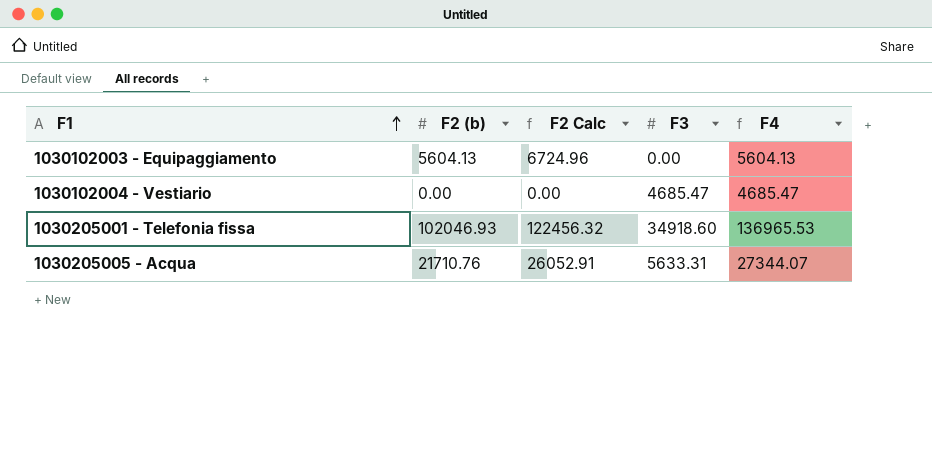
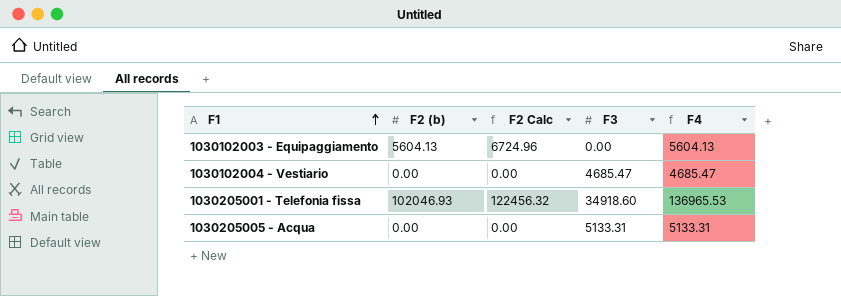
1030205005 - Acqua | F2 (b): 21710.76 -> 0.00
1030205005 - Acqua | F2 Calc: 26052.91 -> 0.00
1030205005 - Acqua | F3: 5633.31 -> 5133.31
1030205005 - Acqua | F4: 27344.07 -> 5133.31

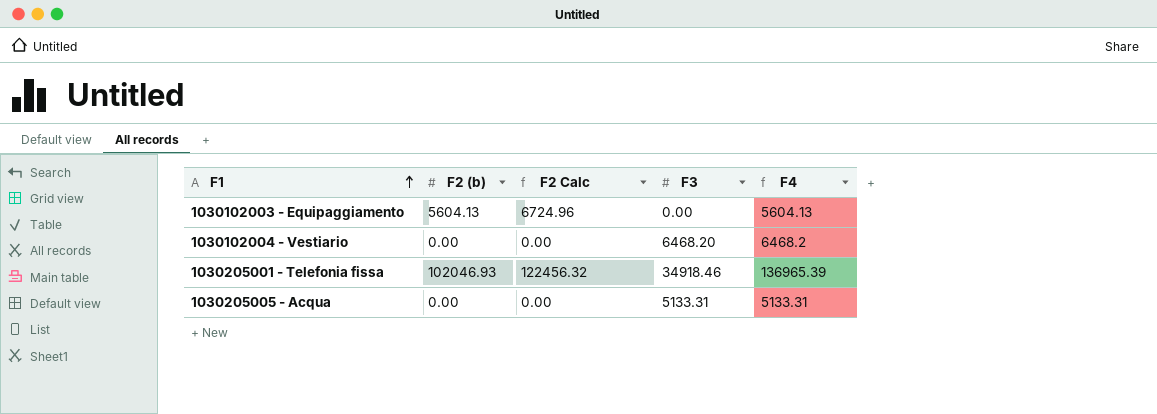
1030102004 - Vestiario | F3: 4685.47 -> 6468.20
1030102004 - Vestiario | F4: 4685.47 -> 6468.2
1030205001 - Telefonia fissa | F3: 34918.60 -> 34918.46
1030205001 - Telefonia fissa | F4: 136965.53 -> 136965.39

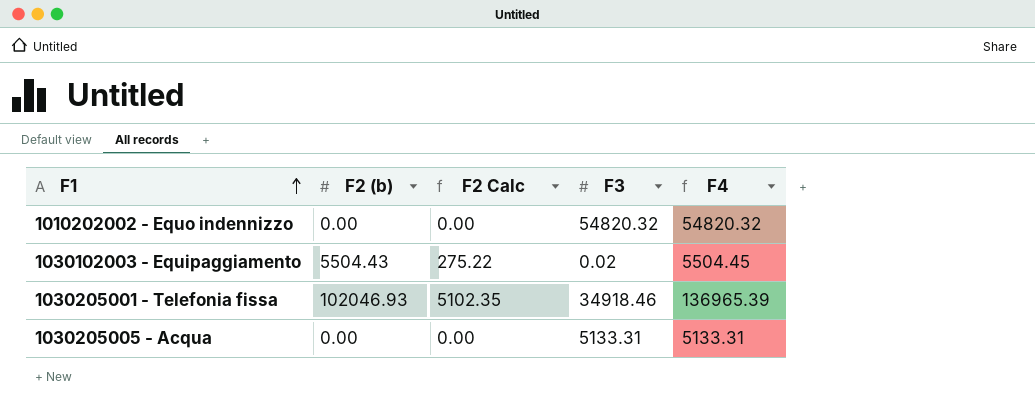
column F2 Calc | formula: [F2 (b)] * 1.2 -> [F2 (b)] * 0.05
row 1030102004 - Vestiario: 0.00 | 0.00 | 6468.20 | 6468.2 -> none
row 1010202002 - Equo indennizzo: none -> 0.00 | 0.00 | 54820.32 | 54820.32
1030102003 - Equipaggiamento | F2 (b): 5604.13 -> 5504.43
1030102003 - Equipaggiamento | F3: 0.00 -> 0.02
1030102003 - Equipaggiamento | F4: 5604.13 -> 5504.45

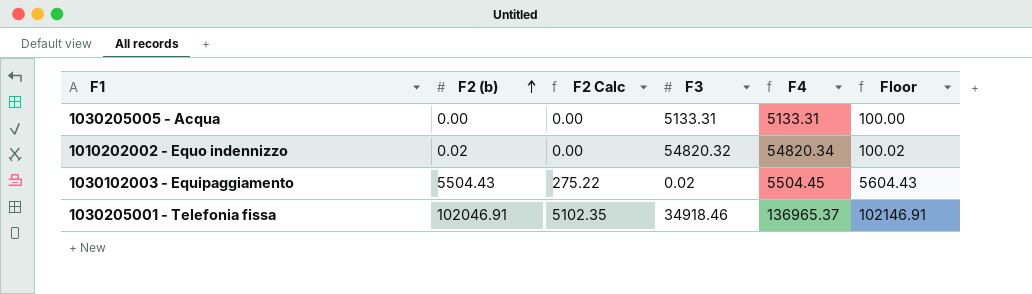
row order: F1 ascending -> F2 (b) ascending
column Floor | formula: none -> [F2 (b)] + 100
1010202002 - Equo indennizzo | F2 (b): 0.00 -> 0.02
1010202002 - Equo indennizzo | F4: 54820.32 -> 54820.34
1030205001 - Telefonia fissa | F2 (b): 102046.93 -> 102046.91
1030205001 - Telefonia fissa | F4: 136965.39 -> 136965.37

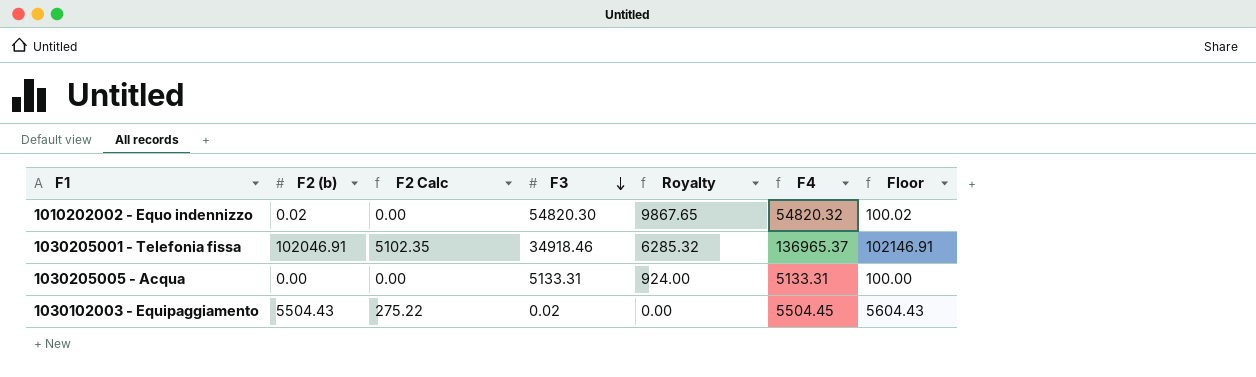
row order: F2 (b) ascending -> F3 descending
column Royalty | formula: none -> [F3] * 0.18
1010202002 - Equo indennizzo | F3: 54820.32 -> 54820.30
1010202002 - Equo indennizzo | F4: 54820.34 -> 54820.32

